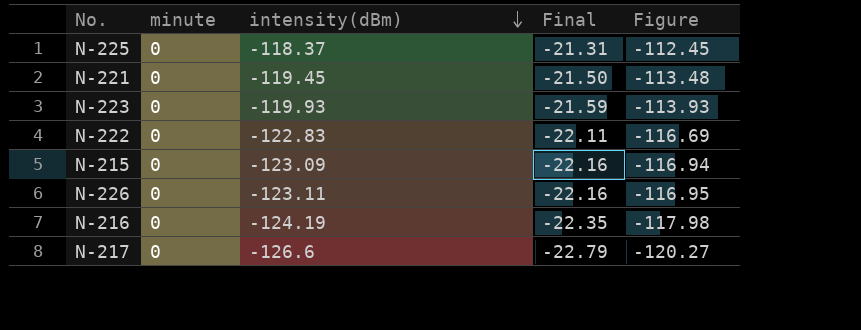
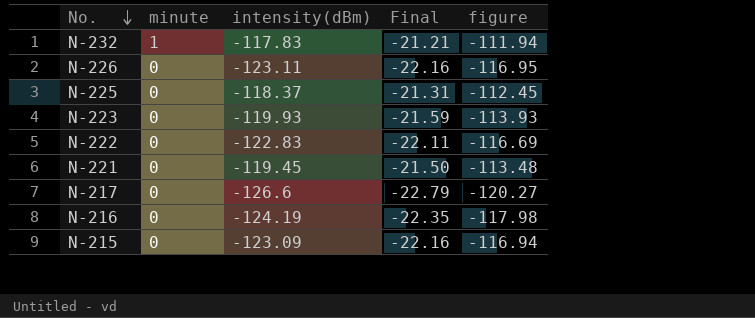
row order: intensity(dBm) descending -> No. descending
column name: Figure -> figure
row N-232: none -> 1 | -117.83 | -21.21 | -111.94

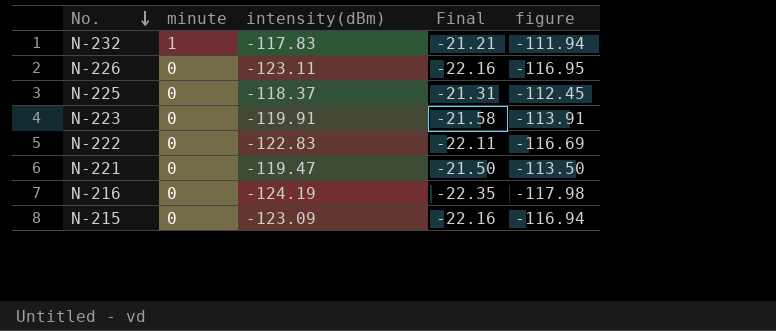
row N-217: 0 | -126.6 | -22.79 | -120.27 -> none
N-223 | intensity(dBm): -119.93 -> -119.91
N-223 | Final: -21.59 -> -21.58
N-223 | figure: -113.93 -> -113.91
N-221 | intensity(dBm): -119.45 -> -119.47
N-221 | figure: -113.48 -> -113.50

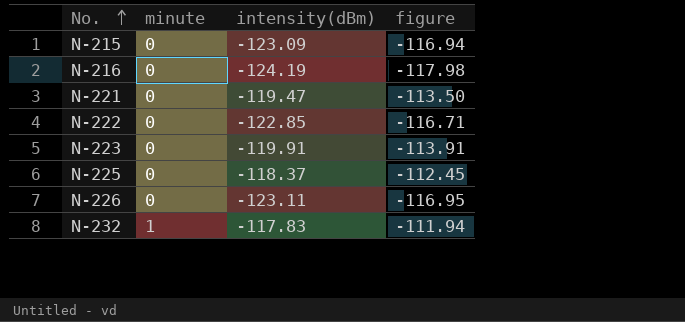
row order: No. descending -> No. ascending
column Final | formula: [intensity(dBm)] * 0.18 -> none
N-222 | intensity(dBm): -122.83 -> -122.85
N-222 | figure: -116.69 -> -116.71

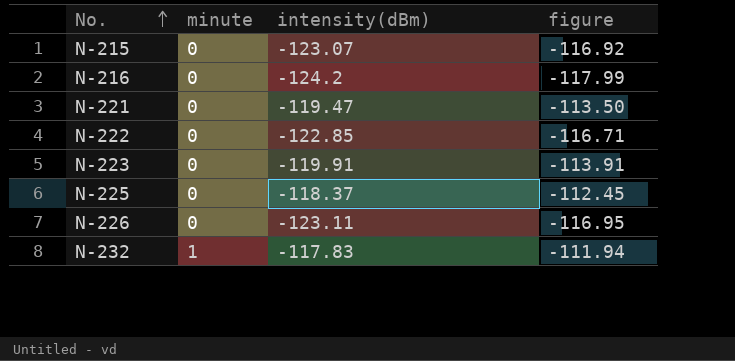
N-215 | intensity(dBm): -123.09 -> -123.07
N-215 | figure: -116.94 -> -116.92
N-216 | intensity(dBm): -124.19 -> -124.2
N-216 | figure: -117.98 -> -117.99

